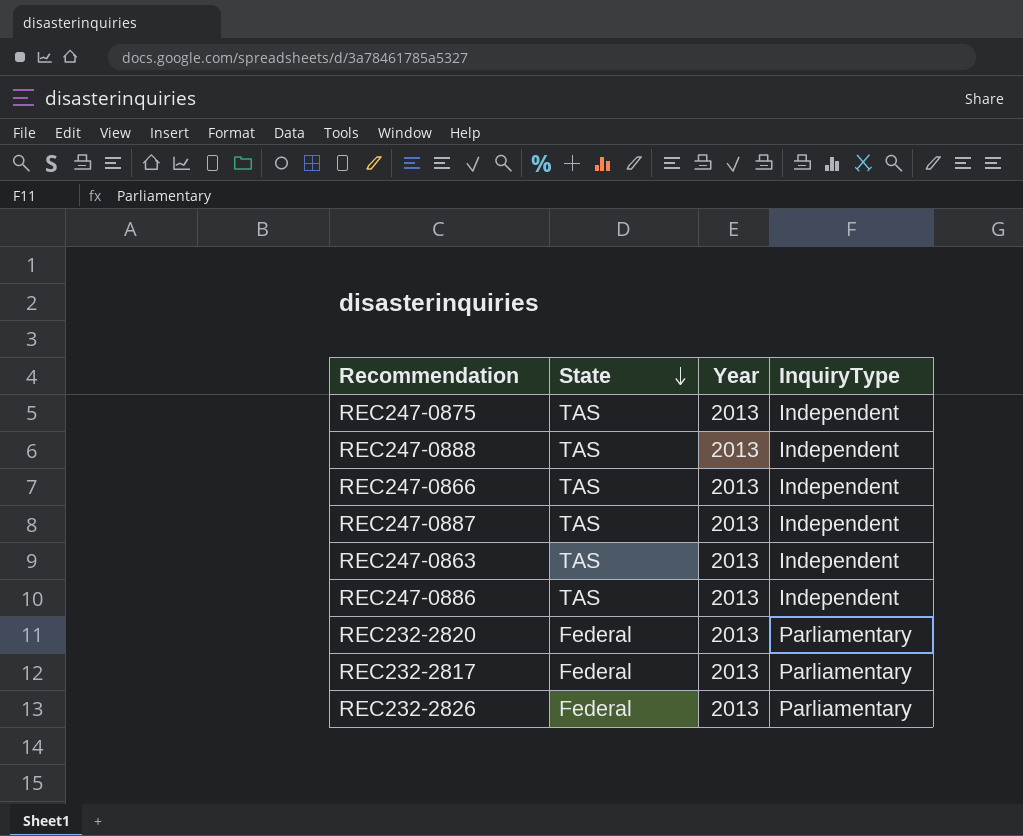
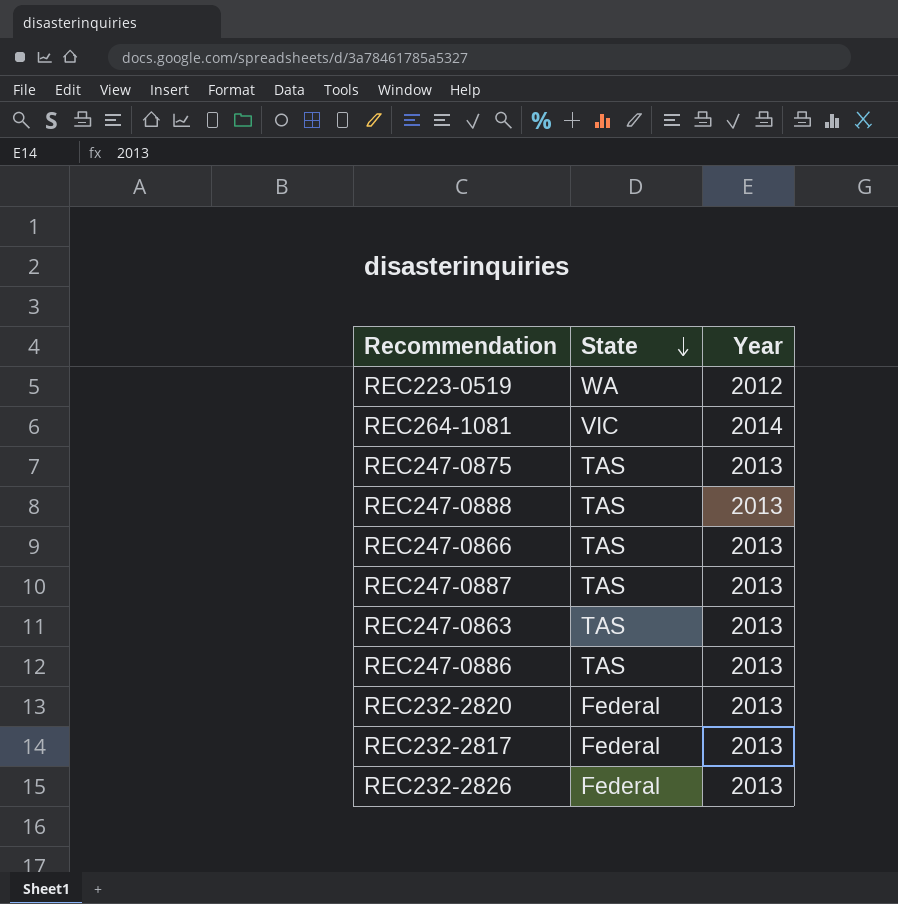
column InquiryType | position: 4 -> none
row REC223-0519: none -> WA | 2012
row REC264-1081: none -> VIC | 2014

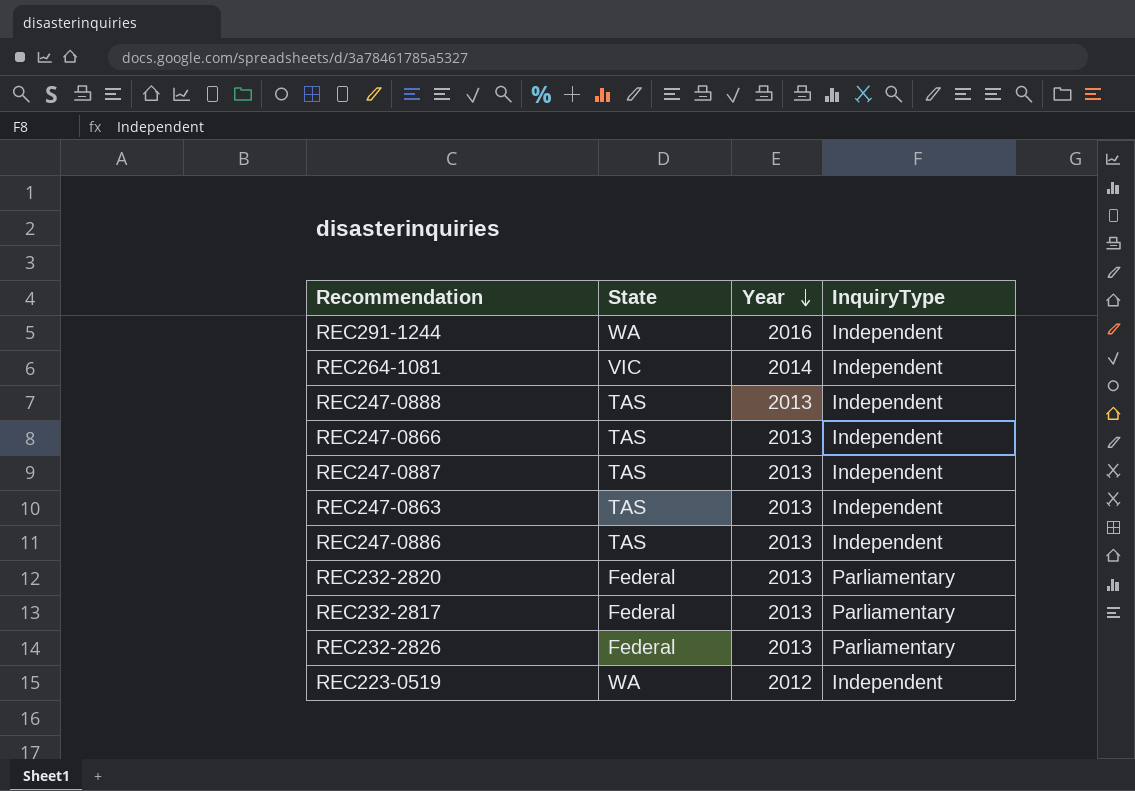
row order: State descending -> Year descending
column InquiryType | position: none -> 4
row REC247-0875: TAS | 2013 -> none
row REC291-1244: none -> WA | 2016 | Independent

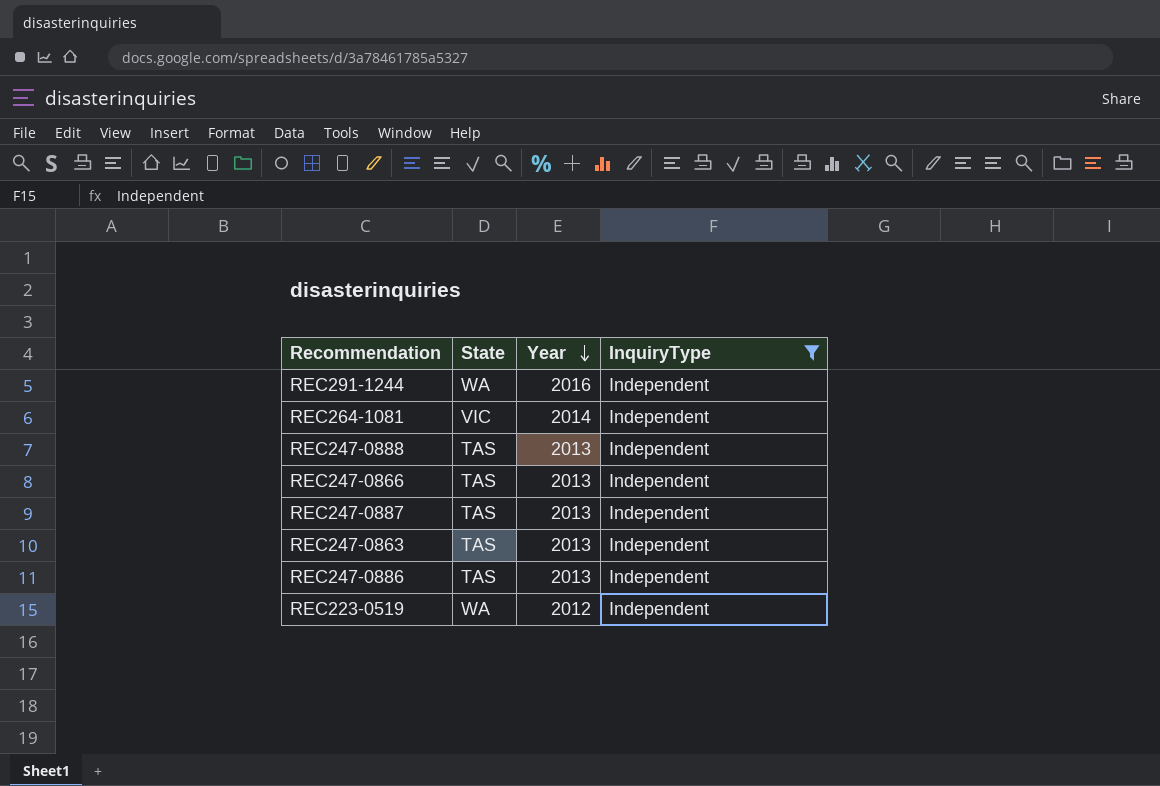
filter: none -> InquiryType = Independent

